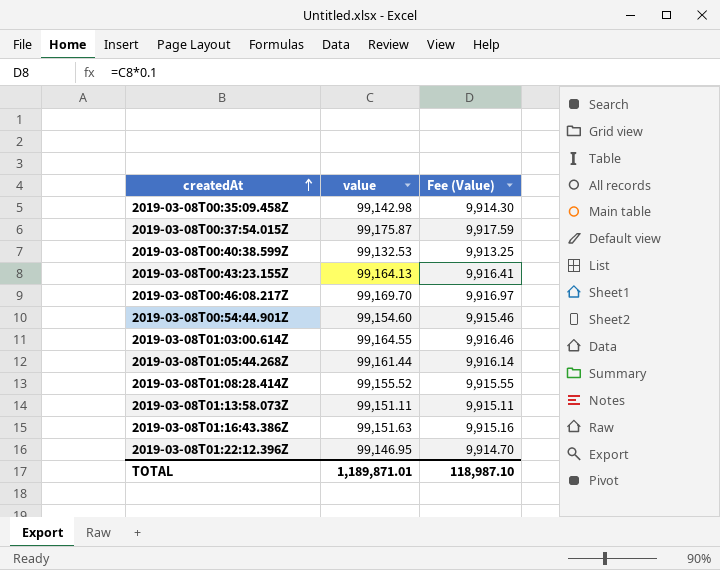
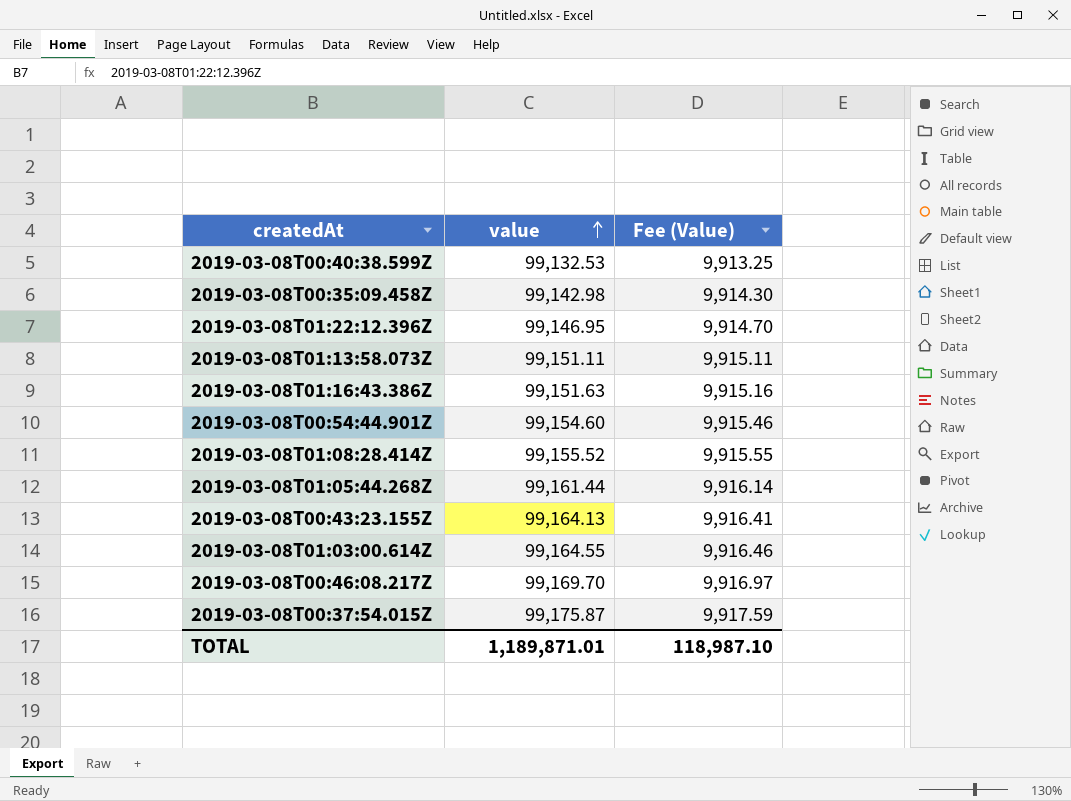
row order: createdAt ascending -> value ascending

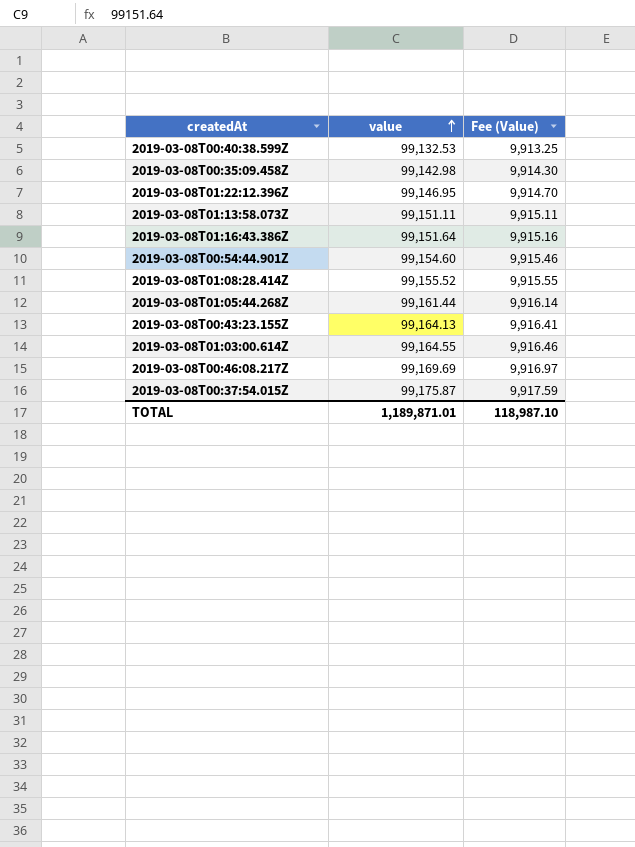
2019-03-08T01:16:43.386Z | value: 99,151.63 -> 99,151.64
2019-03-08T00:46:08.217Z | value: 99,169.70 -> 99,169.69

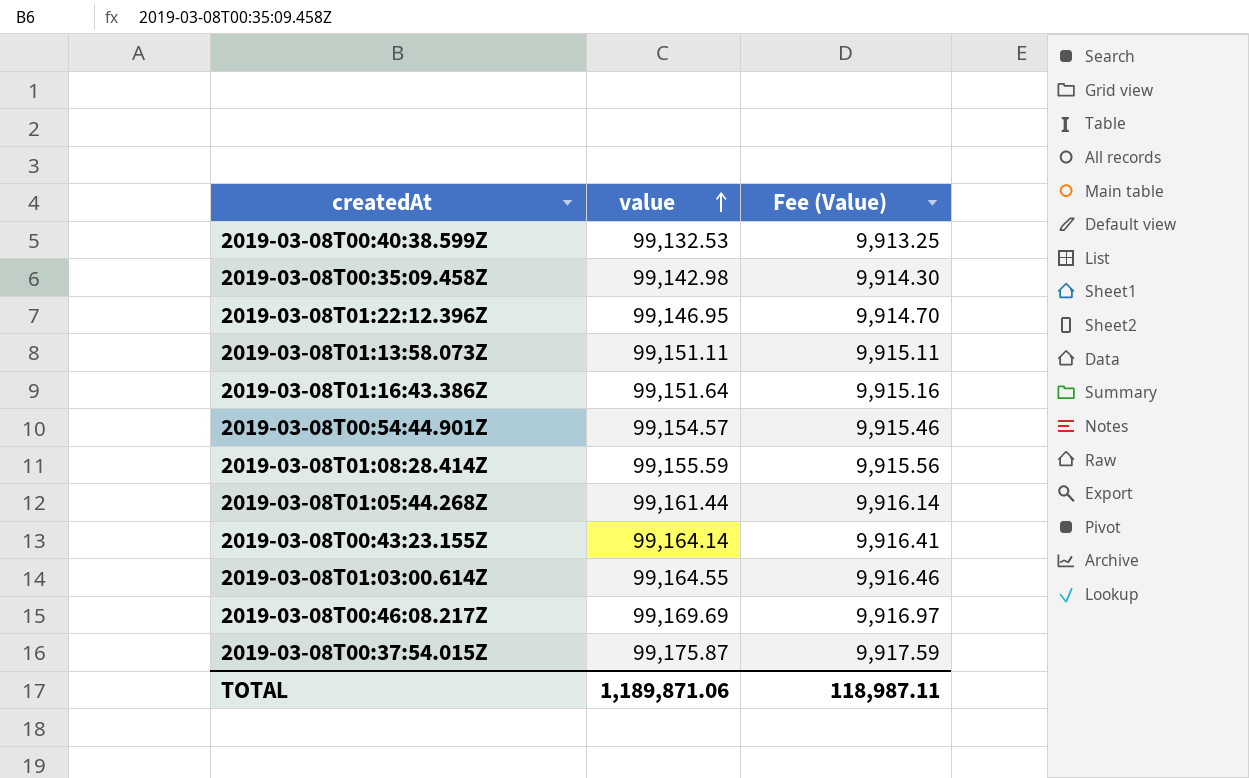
2019-03-08T00:54:44.901Z | value: 99,154.60 -> 99,154.57
2019-03-08T01:08:28.414Z | value: 99,155.52 -> 99,155.59
2019-03-08T01:08:28.414Z | Fee (Value): 9,915.55 -> 9,915.56
2019-03-08T00:43:23.155Z | value: 99,164.13 -> 99,164.14
TOTAL | value: 1,189,871.01 -> 1,189,871.06
TOTAL | Fee (Value): 118,987.10 -> 118,987.11

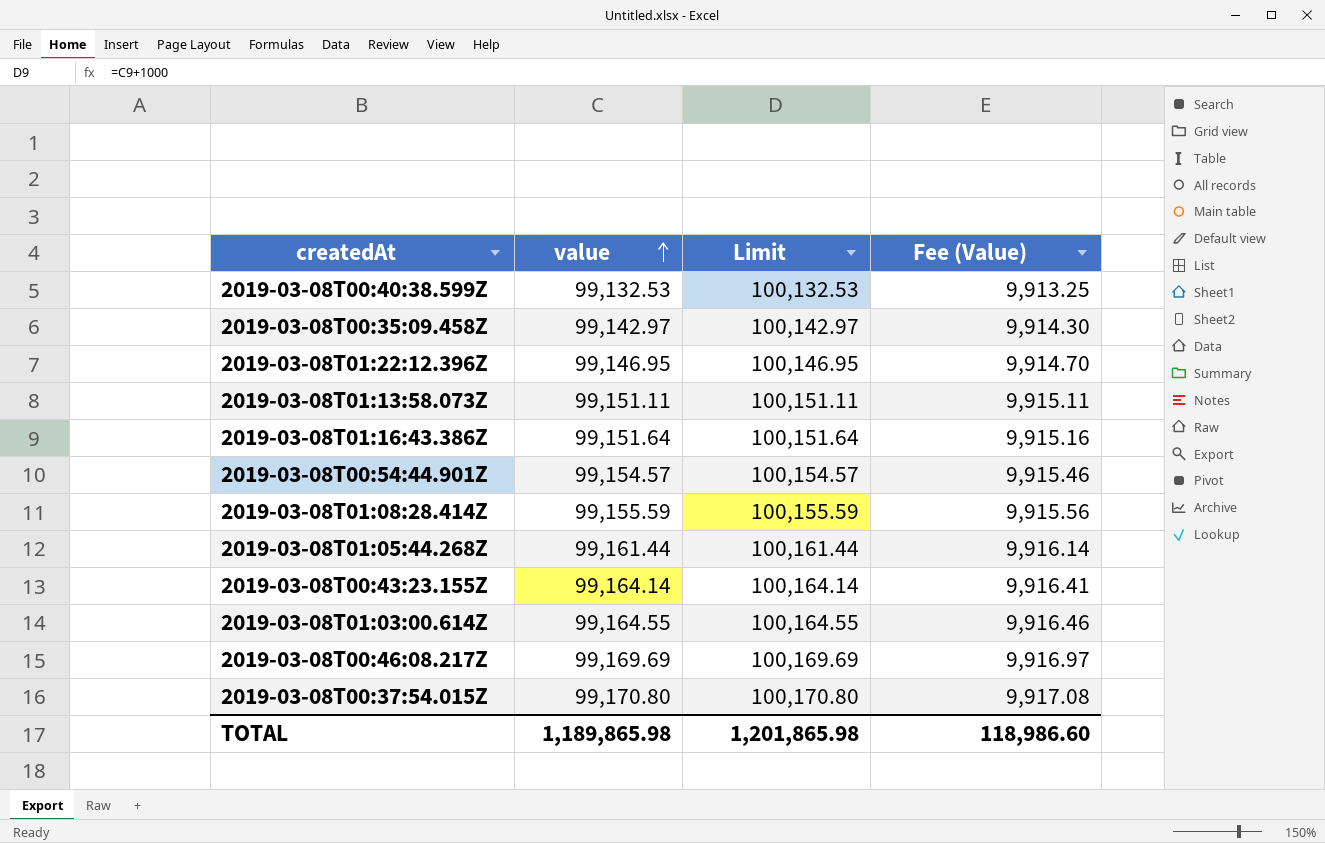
column Limit | formula: none -> [value] + 1000
2019-03-08T00:35:09.458Z | value: 99,142.98 -> 99,142.97
2019-03-08T00:37:54.015Z | value: 99,175.87 -> 99,170.80
2019-03-08T00:37:54.015Z | Fee (Value): 9,917.59 -> 9,917.08
TOTAL | value: 1,189,871.06 -> 1,189,865.98
TOTAL | Fee (Value): 118,987.11 -> 118,986.60

